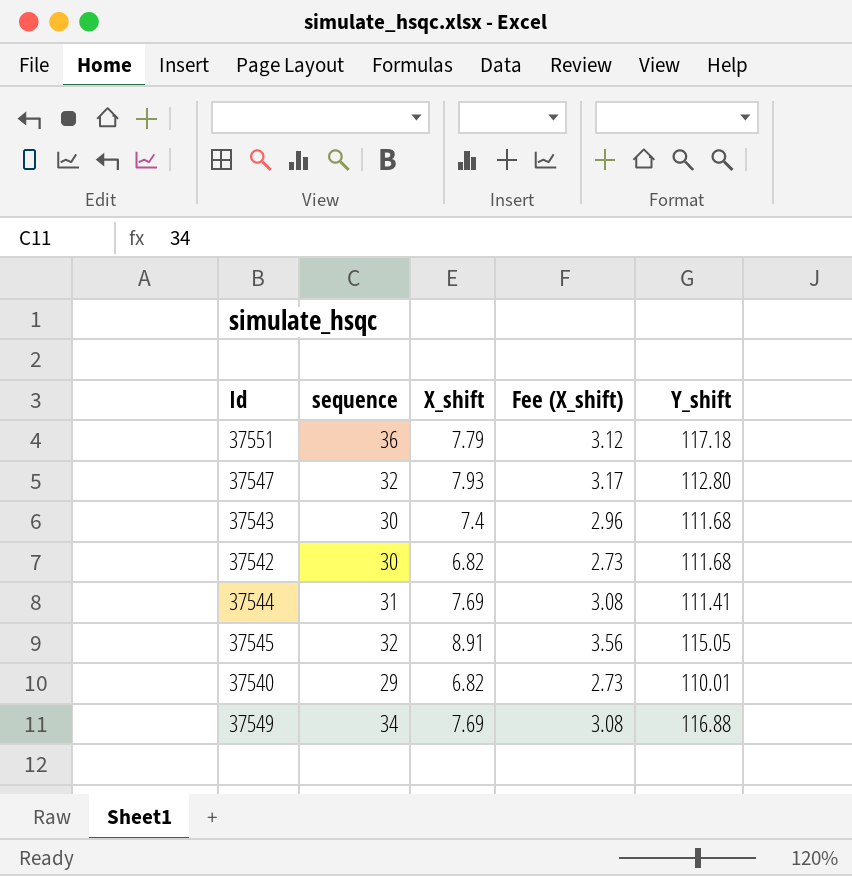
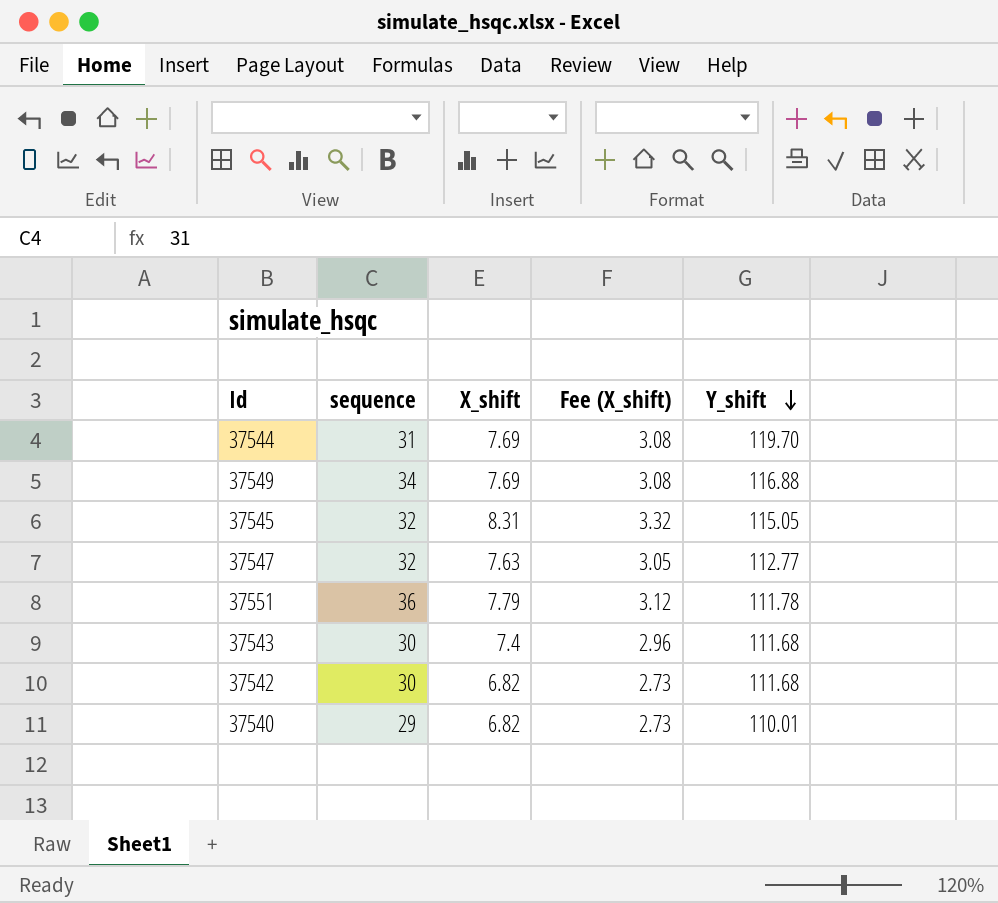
row order: none -> Y_shift descending
37544 | Y_shift: 111.41 -> 119.70
37545 | X_shift: 8.91 -> 8.31
37545 | Fee (X_shift): 3.56 -> 3.32
37547 | X_shift: 7.93 -> 7.63
37547 | Fee (X_shift): 3.17 -> 3.05
37547 | Y_shift: 112.80 -> 112.77
37551 | Y_shift: 117.18 -> 111.78

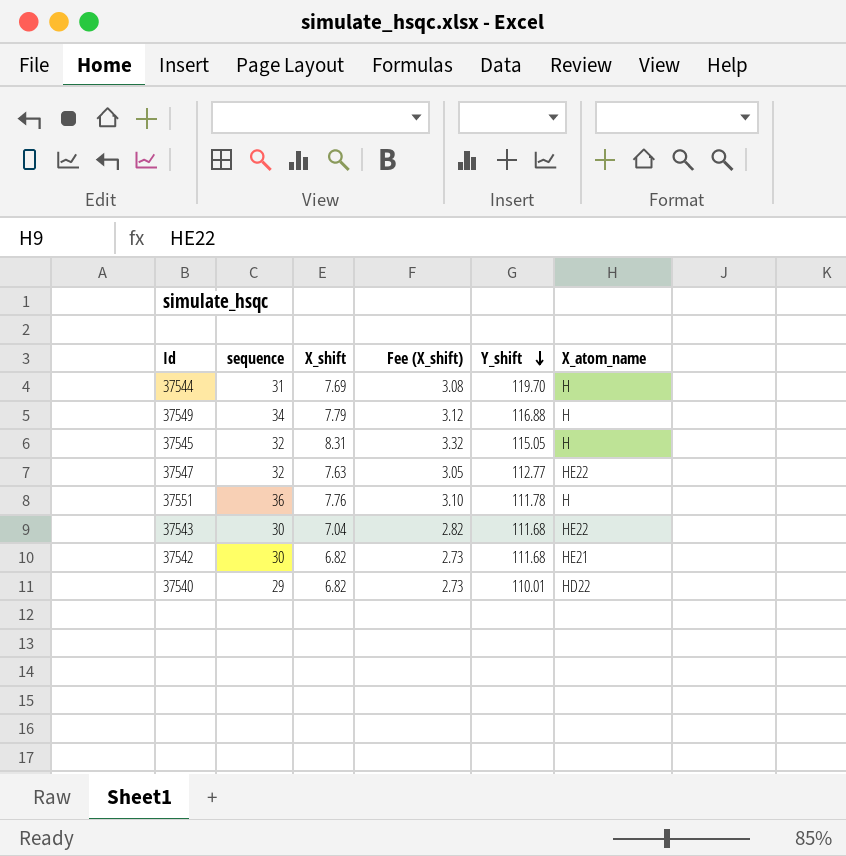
column X_atom_name | position: none -> 6
37549 | X_shift: 7.69 -> 7.79
37549 | Fee (X_shift): 3.08 -> 3.12
37551 | X_shift: 7.79 -> 7.76
37551 | Fee (X_shift): 3.12 -> 3.10
37543 | X_shift: 7.4 -> 7.04
37543 | Fee (X_shift): 2.96 -> 2.82

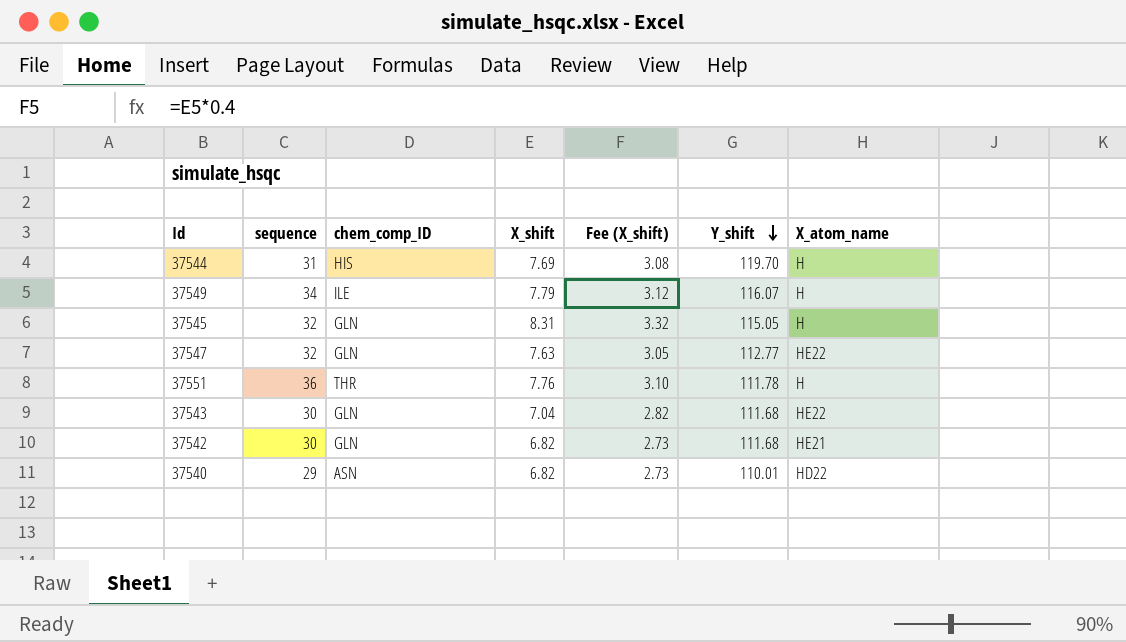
column chem_comp_ID | position: none -> 3
37549 | Y_shift: 116.88 -> 116.07

